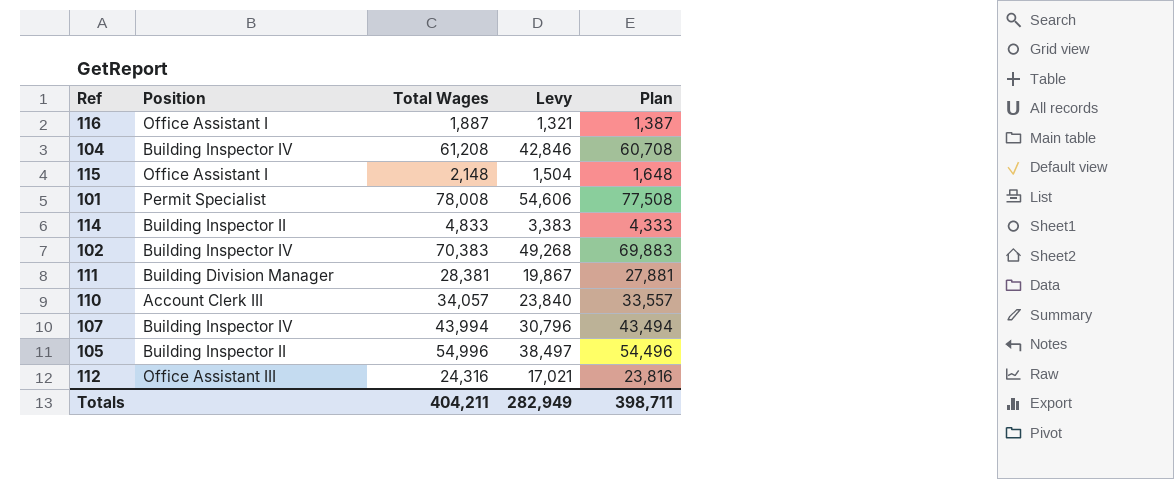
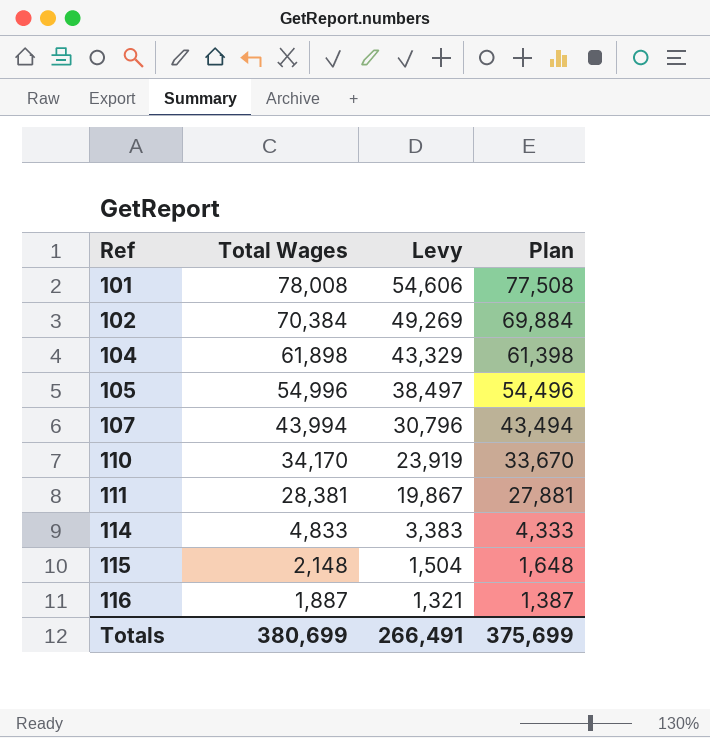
row order: none -> Ref ascending
column Position | position: 2 -> none
row 112: Office Assistant III | 24,316 | 17,021 | 23,816 -> none
102 | Total Wages: 70,383 -> 70,384
102 | Levy: 49,268 -> 49,269
102 | Plan: 69,883 -> 69,884
104 | Total Wages: 61,208 -> 61,898
104 | Levy: 42,846 -> 43,329
104 | Plan: 60,708 -> 61,398
110 | Total Wages: 34,057 -> 34,170
110 | Levy: 23,840 -> 23,919
110 | Plan: 33,557 -> 33,670
Totals | Total Wages: 404,211 -> 380,699
Totals | Levy: 282,949 -> 266,491
Totals | Plan: 398,711 -> 375,699

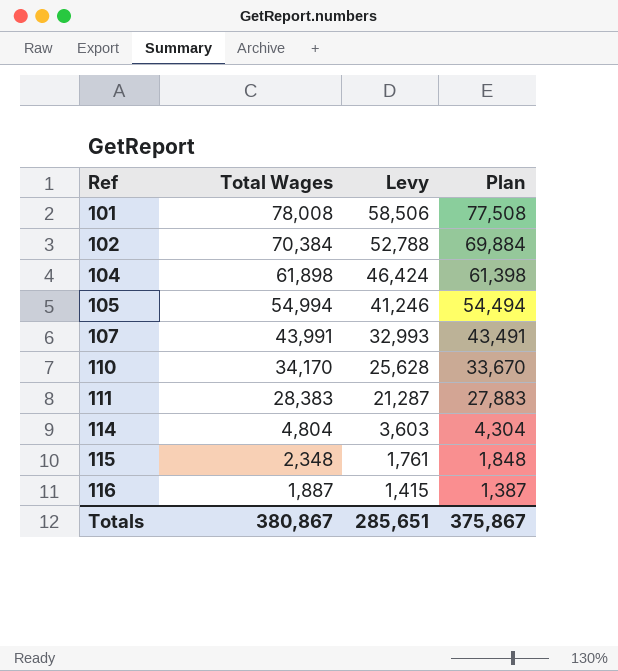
column Levy | formula: [Total Wages] * 0.7 -> [Total Wages] * 0.75
105 | Total Wages: 54,996 -> 54,994
105 | Plan: 54,496 -> 54,494
107 | Total Wages: 43,994 -> 43,991
107 | Plan: 43,494 -> 43,491
111 | Total Wages: 28,381 -> 28,383
111 | Plan: 27,881 -> 27,883
114 | Total Wages: 4,833 -> 4,804
114 | Plan: 4,333 -> 4,304
115 | Total Wages: 2,148 -> 2,348
115 | Plan: 1,648 -> 1,848
Totals | Total Wages: 380,699 -> 380,867
Totals | Levy: 266,491 -> 285,651
Totals | Plan: 375,699 -> 375,867

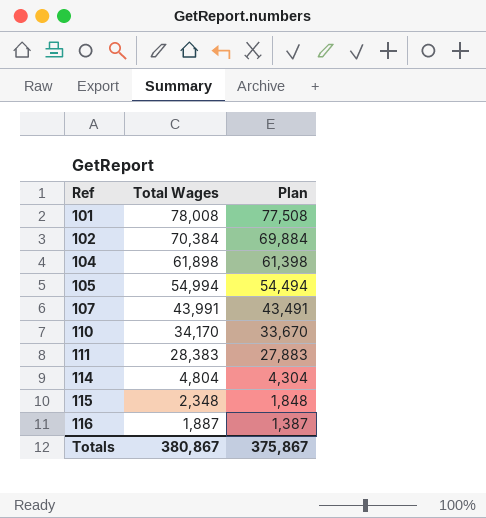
column Levy | formula: [Total Wages] * 0.75 -> none

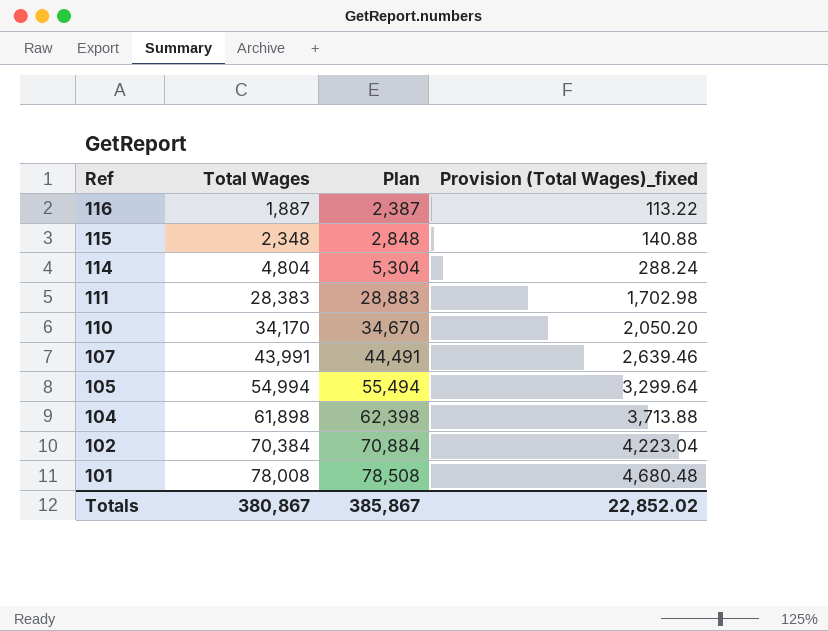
row order: Ref ascending -> Ref descending
column Plan | formula: [Total Wages] - 500 -> [Total Wages] + 500
column Provision (Total Wages)_fixed | formula: none -> [Total Wages] * 0.06
Totals | Plan: 375,867 -> 385,867

